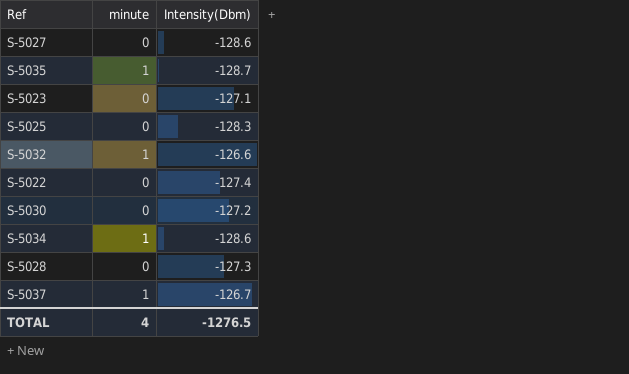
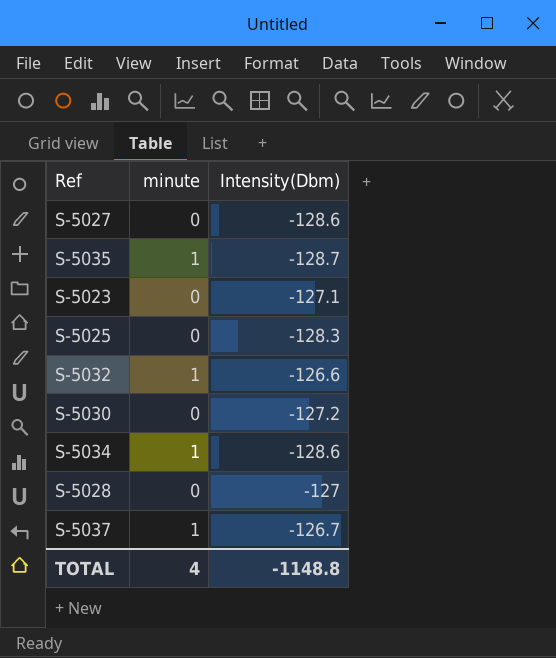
row S-5022: 0 | -127.4 -> none
S-5028 | Intensity(Dbm): -127.3 -> -127
TOTAL | Intensity(Dbm): -1276.5 -> -1148.8

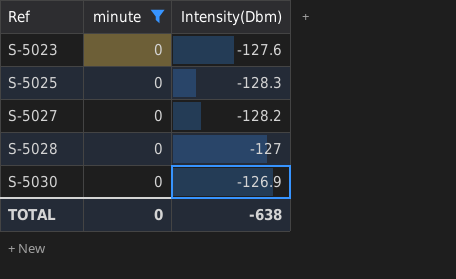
filter: none -> minute = 0
row order: none -> Ref ascending
S-5023 | Intensity(Dbm): -127.1 -> -127.6
S-5027 | Intensity(Dbm): -128.6 -> -128.2
S-5030 | Intensity(Dbm): -127.2 -> -126.9
TOTAL | minute: 4 -> 0
TOTAL | Intensity(Dbm): -1148.8 -> -638

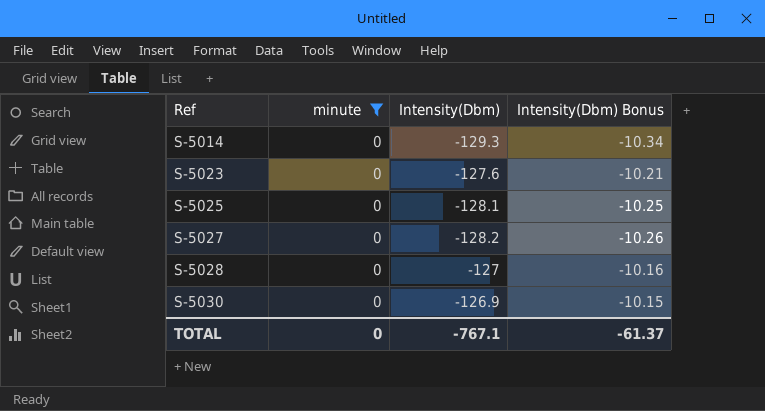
column Intensity(Dbm) Bonus | formula: none -> [Intensity(Dbm)] * 0.08
row S-5014: none -> 0 | -129.3 | -10.34
S-5025 | Intensity(Dbm): -128.3 -> -128.1
TOTAL | Intensity(Dbm): -638 -> -767.1

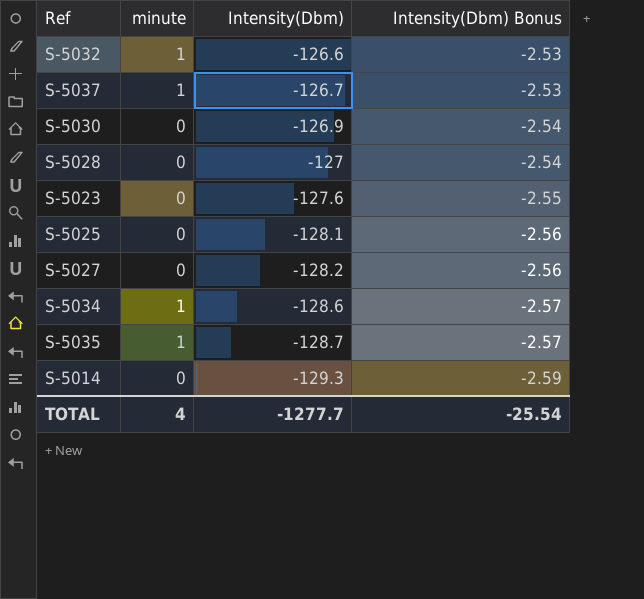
filter: minute = 0 -> none
row order: Ref ascending -> Intensity(Dbm) descending
column Intensity(Dbm) Bonus | formula: [Intensity(Dbm)] * 0.08 -> [Intensity(Dbm)] * 0.02
TOTAL | minute: 0 -> 4
TOTAL | Intensity(Dbm): -767.1 -> -1277.7
TOTAL | Intensity(Dbm) Bonus: -61.37 -> -25.54

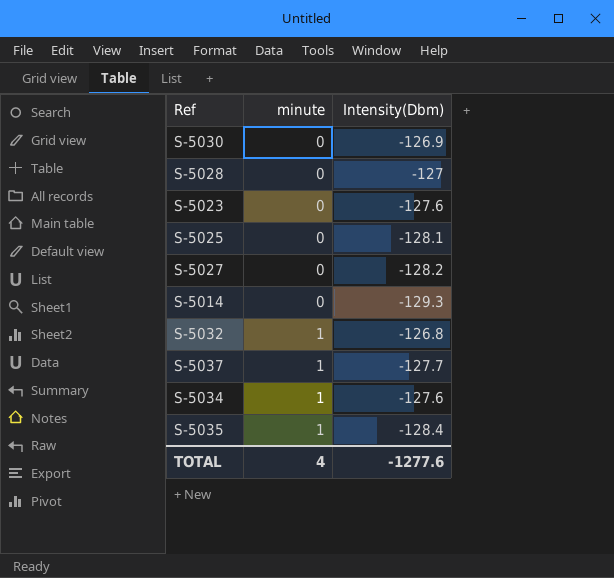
row order: Intensity(Dbm) descending -> minute ascending
column Intensity(Dbm) Bonus | formula: [Intensity(Dbm)] * 0.02 -> none
S-5032 | Intensity(Dbm): -126.6 -> -126.8
S-5037 | Intensity(Dbm): -126.7 -> -127.7
S-5034 | Intensity(Dbm): -128.6 -> -127.6
S-5035 | Intensity(Dbm): -128.7 -> -128.4
TOTAL | Intensity(Dbm): -1277.7 -> -1277.6

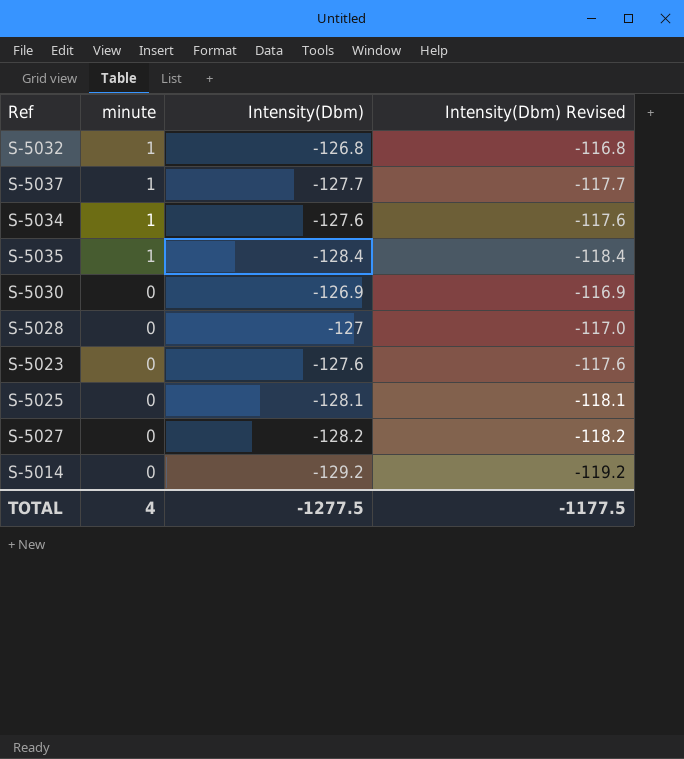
row order: minute ascending -> minute descending
column Intensity(Dbm) Revised | formula: none -> [Intensity(Dbm)] + 10
S-5014 | Intensity(Dbm): -129.3 -> -129.2
TOTAL | Intensity(Dbm): -1277.6 -> -1277.5

